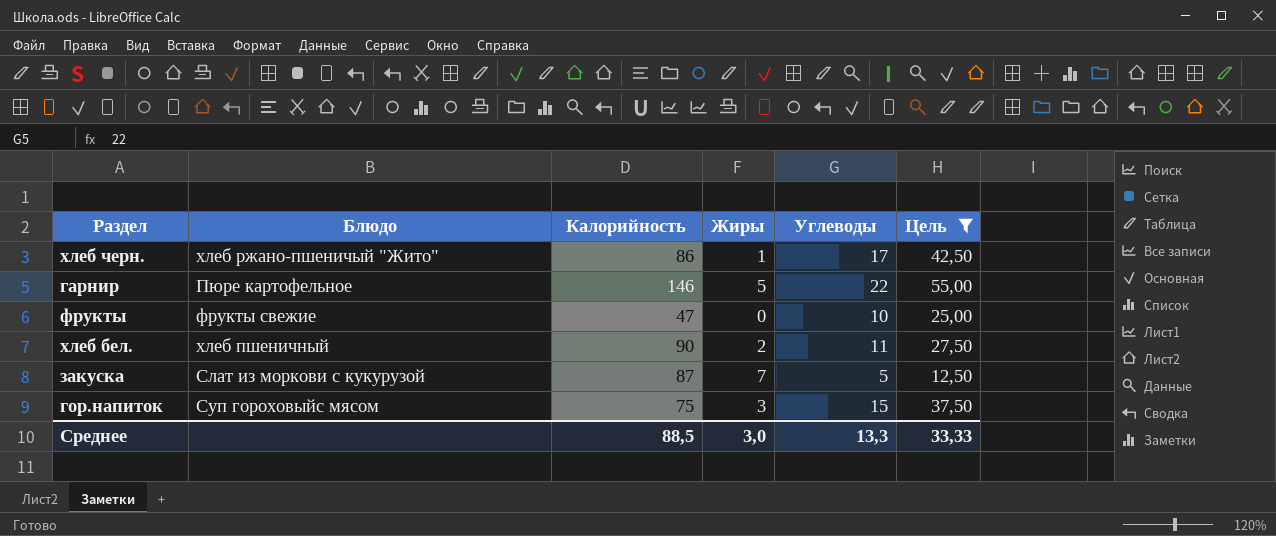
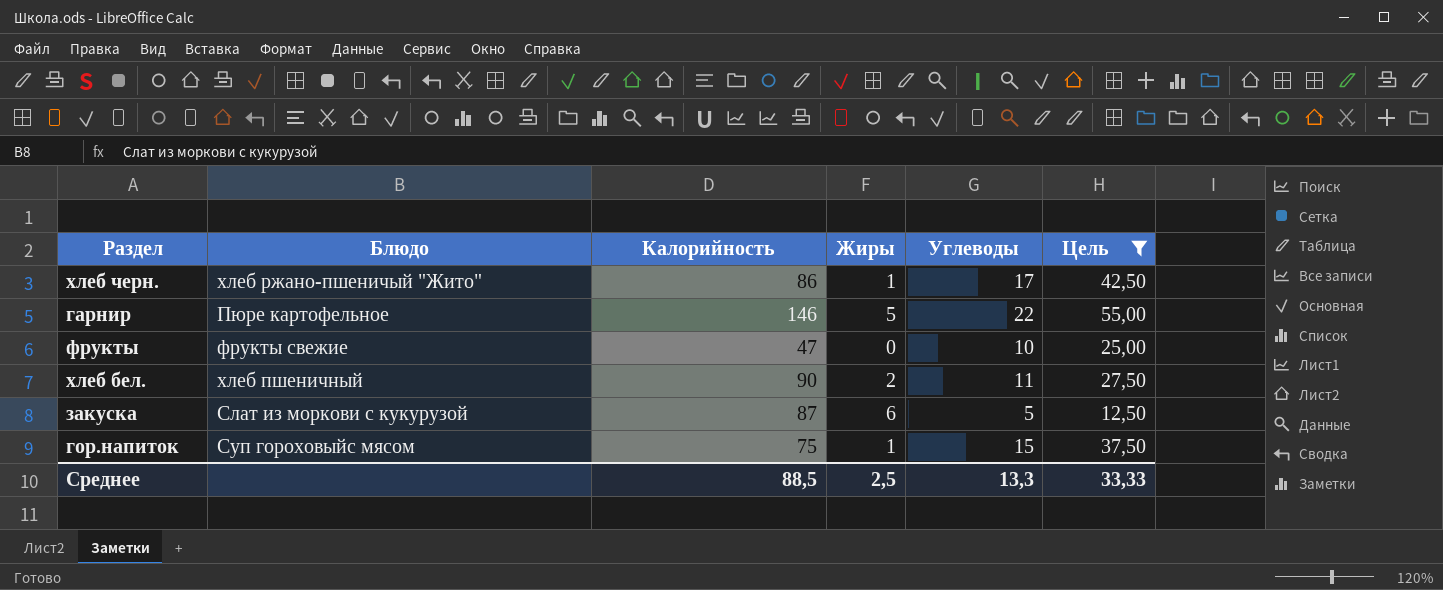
закуска | Жиры: 7 -> 6
гор.напиток | Жиры: 3 -> 1
Среднее | Жиры: 3,0 -> 2,5

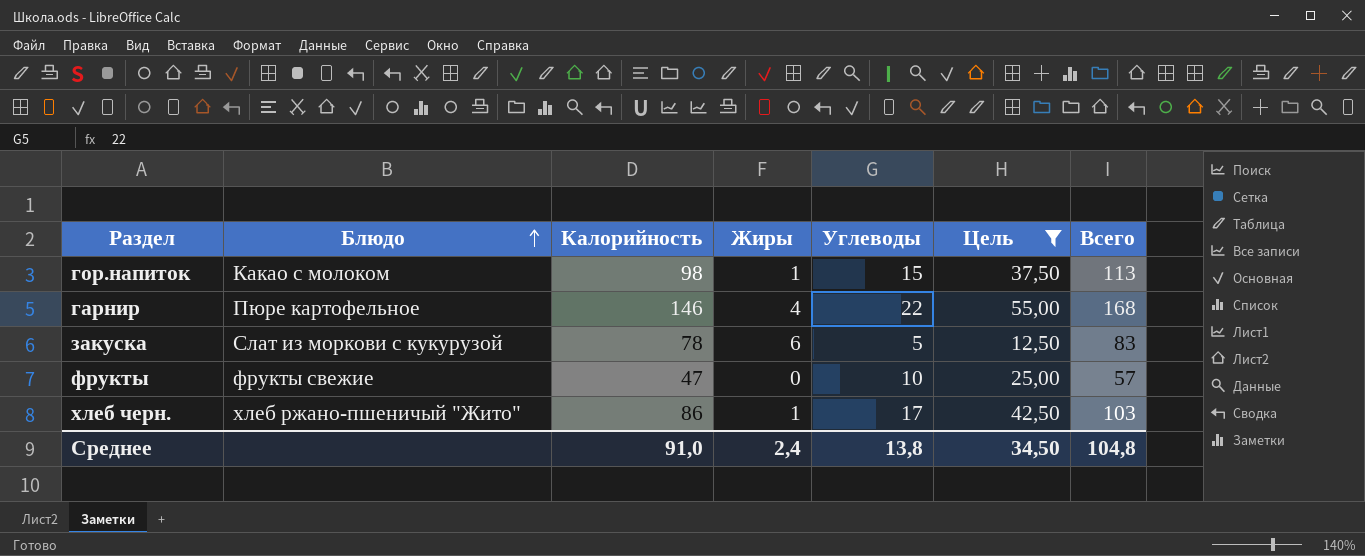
row order: none -> Блюдо ascending
column Всего | formula: none -> [Калорийность] + [Углеводы]
row хлеб бел.: хлеб пшеничный | 90 | 2 | 11 | 27,50 -> none
гор.напиток | Блюдо: Суп гороховыйс мясом -> Какао с молоком
гор.напиток | Калорийность: 75 -> 98
гарнир | Жиры: 5 -> 4
закуска | Калорийность: 87 -> 78
Среднее | Калорийность: 88,5 -> 91,0
Среднее | Жиры: 2,5 -> 2,4
Среднее | Углеводы: 13,3 -> 13,8
Среднее | Цель: 33,33 -> 34,50

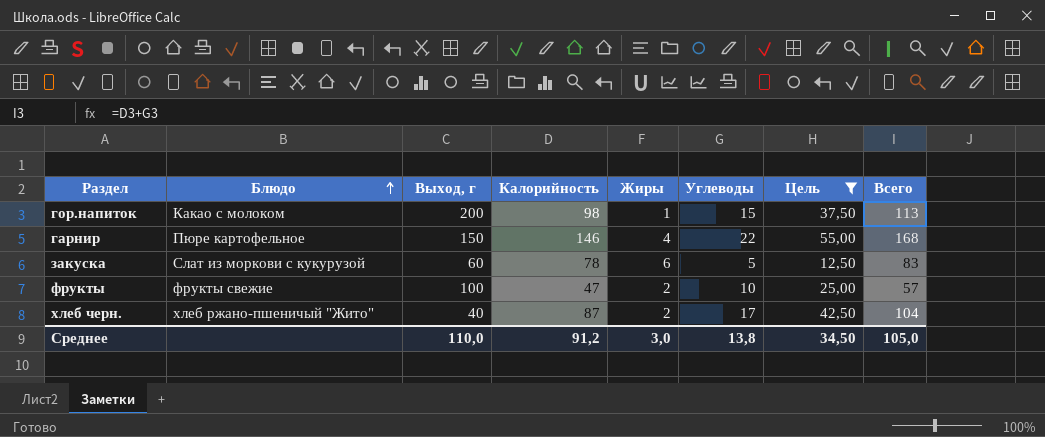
column Выход, г | position: none -> 3
фрукты | Жиры: 0 -> 2
хлеб черн. | Калорийность: 86 -> 87
хлеб черн. | Жиры: 1 -> 2
хлеб черн. | Всего: 103 -> 104
Среднее | Калорийность: 91,0 -> 91,2
Среднее | Жиры: 2,4 -> 3,0
Среднее | Всего: 104,8 -> 105,0

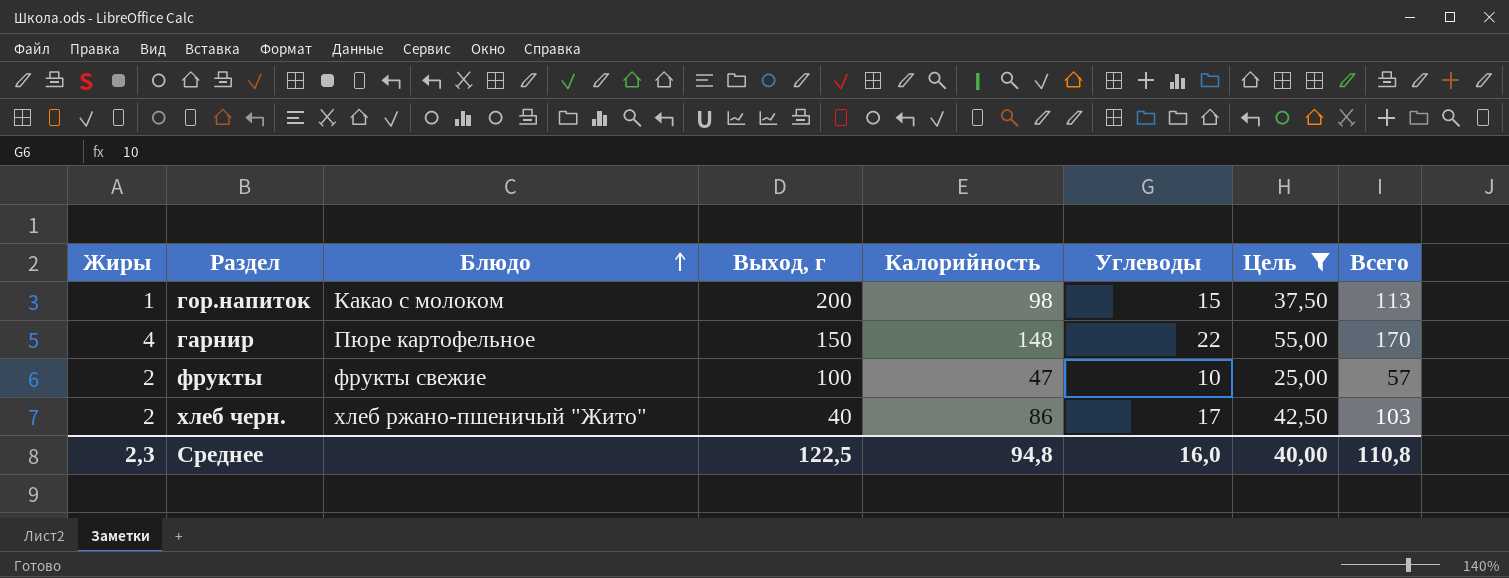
column Жиры | position: 5 -> 1
row закуска: Слат из моркови с кукурузой | 60 | 78 | 6 | 5 | 12,50 | 83 -> none
гарнир | Калорийность: 146 -> 148
гарнир | Всего: 168 -> 170
хлеб черн. | Калорийность: 87 -> 86
хлеб черн. | Всего: 104 -> 103
Среднее | Жиры: 3,0 -> 2,3
Среднее | Выход, г: 110,0 -> 122,5
Среднее | Калорийность: 91,2 -> 94,8
Среднее | Углеводы: 13,8 -> 16,0
Среднее | Цель: 34,50 -> 40,00
Среднее | Всего: 105,0 -> 110,8

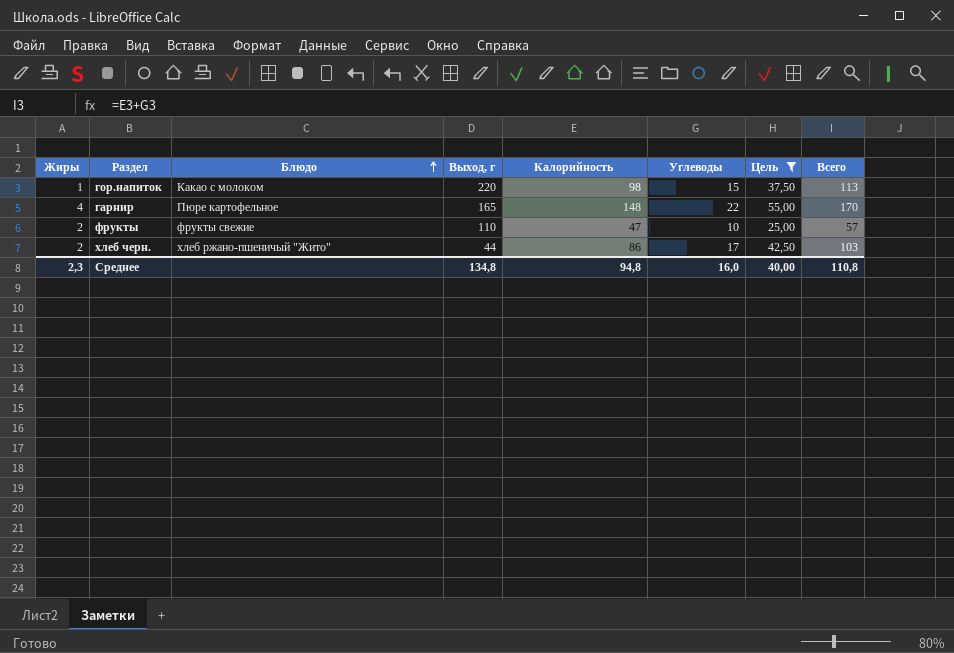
гор.напиток | Выход, г: 200 -> 220
гарнир | Выход, г: 150 -> 165
фрукты | Выход, г: 100 -> 110
хлеб черн. | Выход, г: 40 -> 44
Среднее | Выход, г: 122,5 -> 134,8

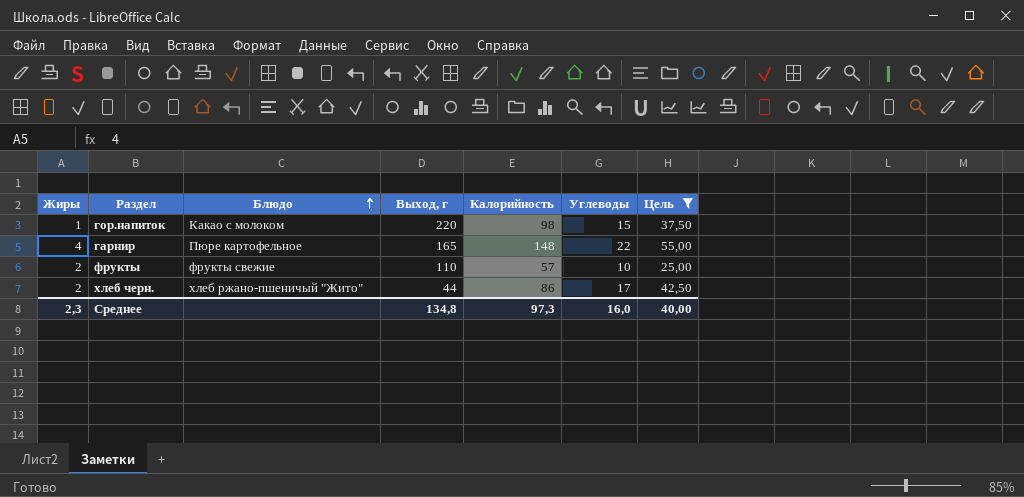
column Всего | formula: [Калорийность] + [Углеводы] -> none
фрукты | Калорийность: 47 -> 57
Среднее | Калорийность: 94,8 -> 97,3

